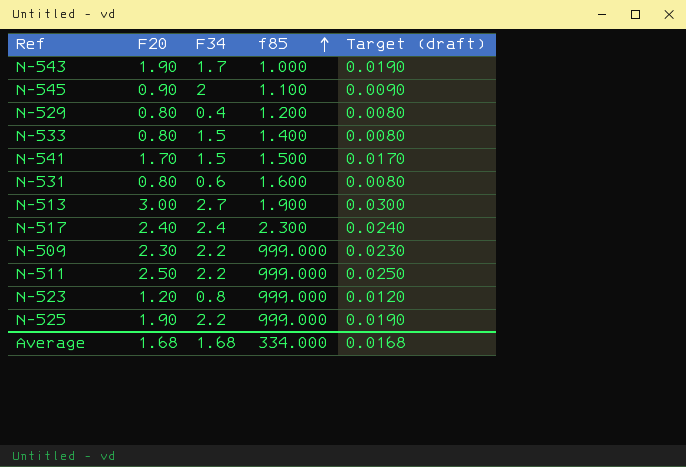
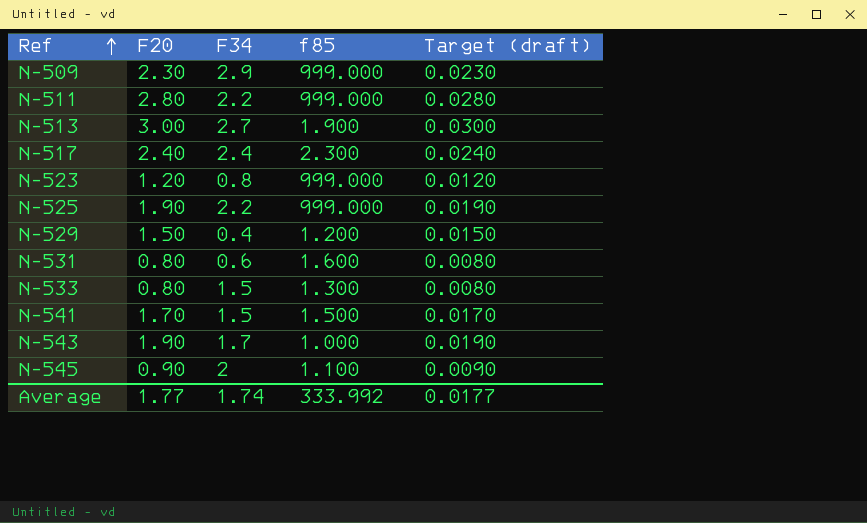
row order: f85 ascending -> Ref ascending
N-509 | F34: 2.2 -> 2.9
N-511 | F20: 2.50 -> 2.80
N-511 | Target (draft): 0.0250 -> 0.0280
N-529 | F20: 0.80 -> 1.50
N-529 | Target (draft): 0.0080 -> 0.0150
N-533 | f85: 1.400 -> 1.300
Average | F20: 1.68 -> 1.77
Average | F34: 1.68 -> 1.74
Average | f85: 334.000 -> 333.992
Average | Target (draft): 0.0168 -> 0.0177

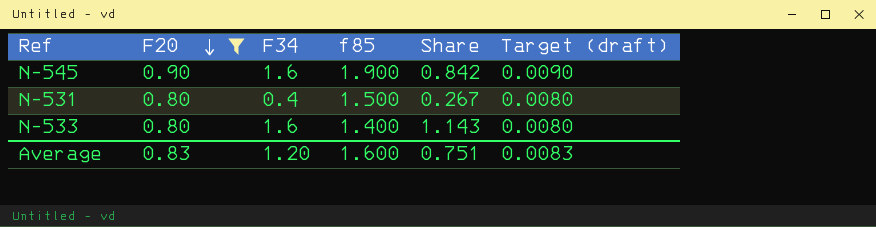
filter: none -> F20 <= 0.90
row order: Ref ascending -> F20 descending
column Share | formula: none -> [F34] / [f85]
N-545 | F34: 2 -> 1.6
N-545 | f85: 1.100 -> 1.900
N-531 | F34: 0.6 -> 0.4
N-531 | f85: 1.600 -> 1.500
N-533 | F34: 1.5 -> 1.6
N-533 | f85: 1.300 -> 1.400
Average | F20: 1.77 -> 0.83
Average | F34: 1.74 -> 1.20
Average | f85: 333.992 -> 1.600
Average | Target (draft): 0.0177 -> 0.0083

